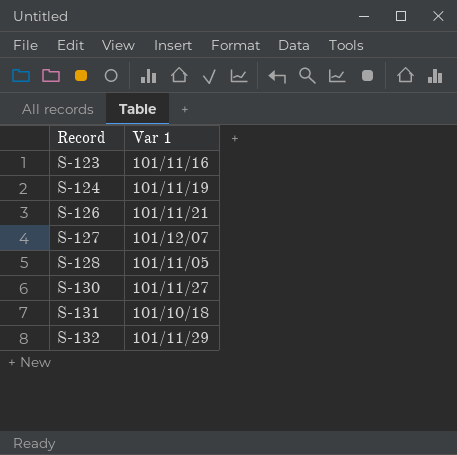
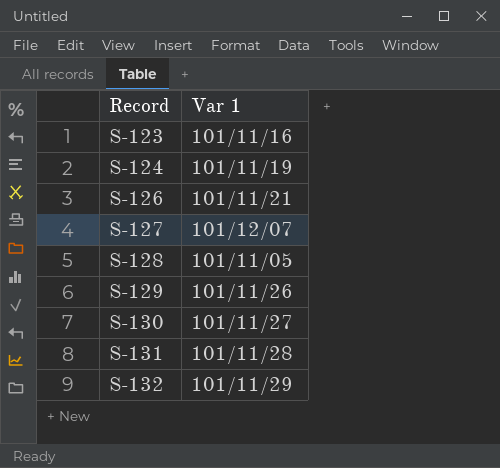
row S-129: none -> 101/11/26
S-131 | Var 1: 101/10/18 -> 101/11/28

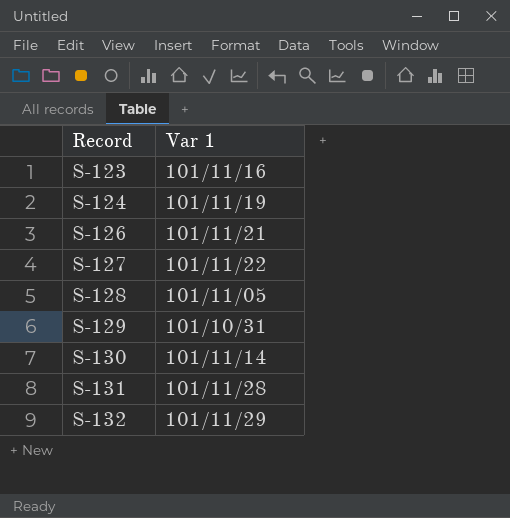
S-127 | Var 1: 101/12/07 -> 101/11/22
S-129 | Var 1: 101/11/26 -> 101/10/31
S-130 | Var 1: 101/11/27 -> 101/11/14

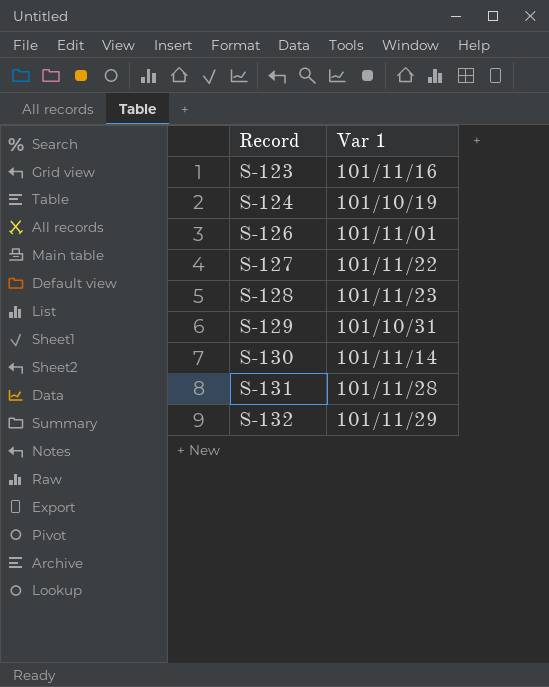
S-124 | Var 1: 101/11/19 -> 101/10/19
S-126 | Var 1: 101/11/21 -> 101/11/01
S-128 | Var 1: 101/11/05 -> 101/11/23

